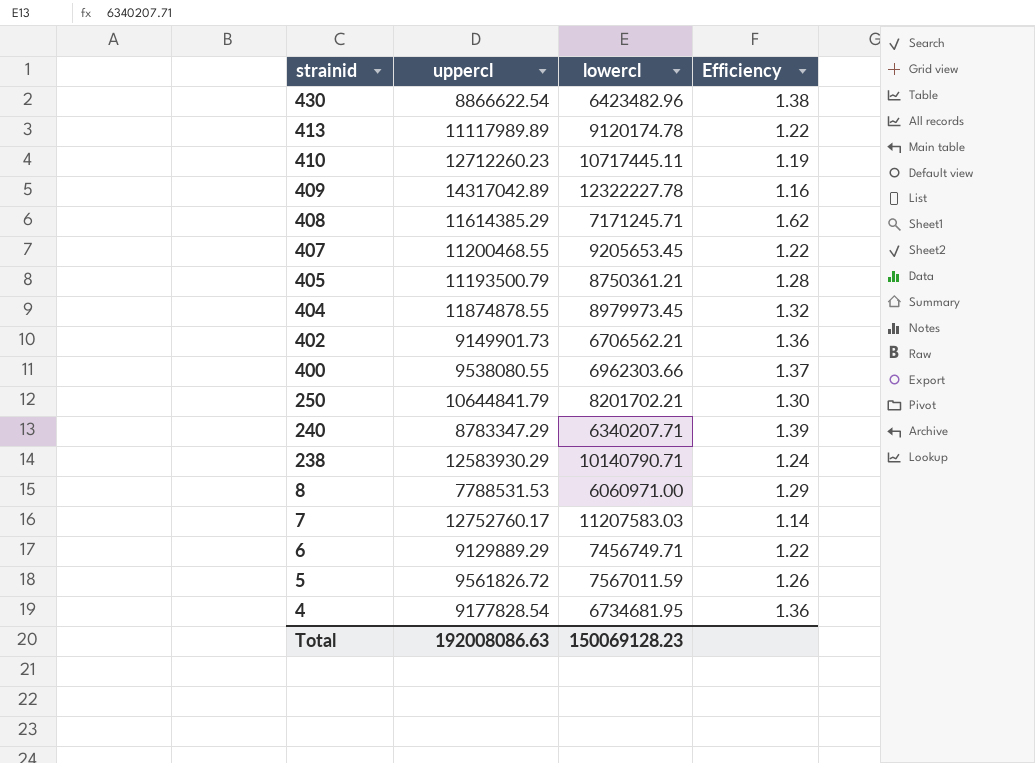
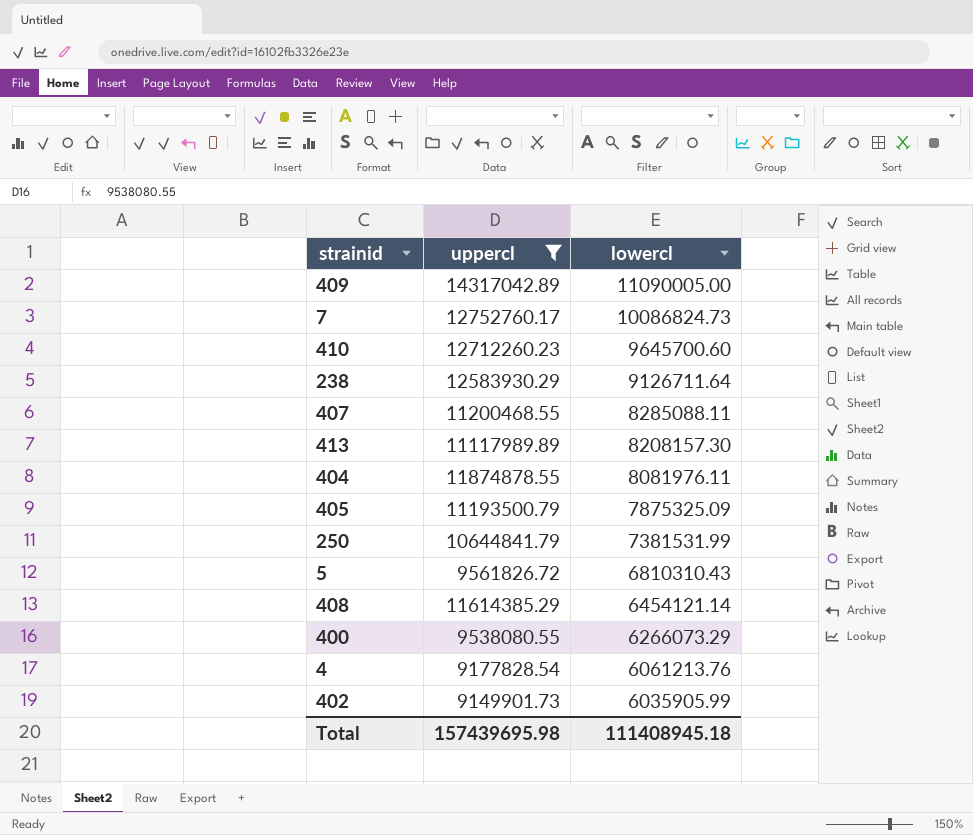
filter: none -> uppercl >= 9149901.73
row order: strainid descending -> lowercl descending
column Efficiency | formula: [uppercl] / [lowercl] -> none
409 | lowercl: 12322227.78 -> 11090005.00
7 | lowercl: 11207583.03 -> 10086824.73
410 | lowercl: 10717445.11 -> 9645700.60
238 | lowercl: 10140790.71 -> 9126711.64
407 | lowercl: 9205653.45 -> 8285088.11
413 | lowercl: 9120174.78 -> 8208157.30
404 | lowercl: 8979973.45 -> 8081976.11
405 | lowercl: 8750361.21 -> 7875325.09
250 | lowercl: 8201702.21 -> 7381531.99
5 | lowercl: 7567011.59 -> 6810310.43
408 | lowercl: 7171245.71 -> 6454121.14
400 | lowercl: 6962303.66 -> 6266073.29
4 | lowercl: 6734681.95 -> 6061213.76
402 | lowercl: 6706562.21 -> 6035905.99
Total | uppercl: 192008086.63 -> 157439695.98
Total | lowercl: 150069128.23 -> 111408945.18

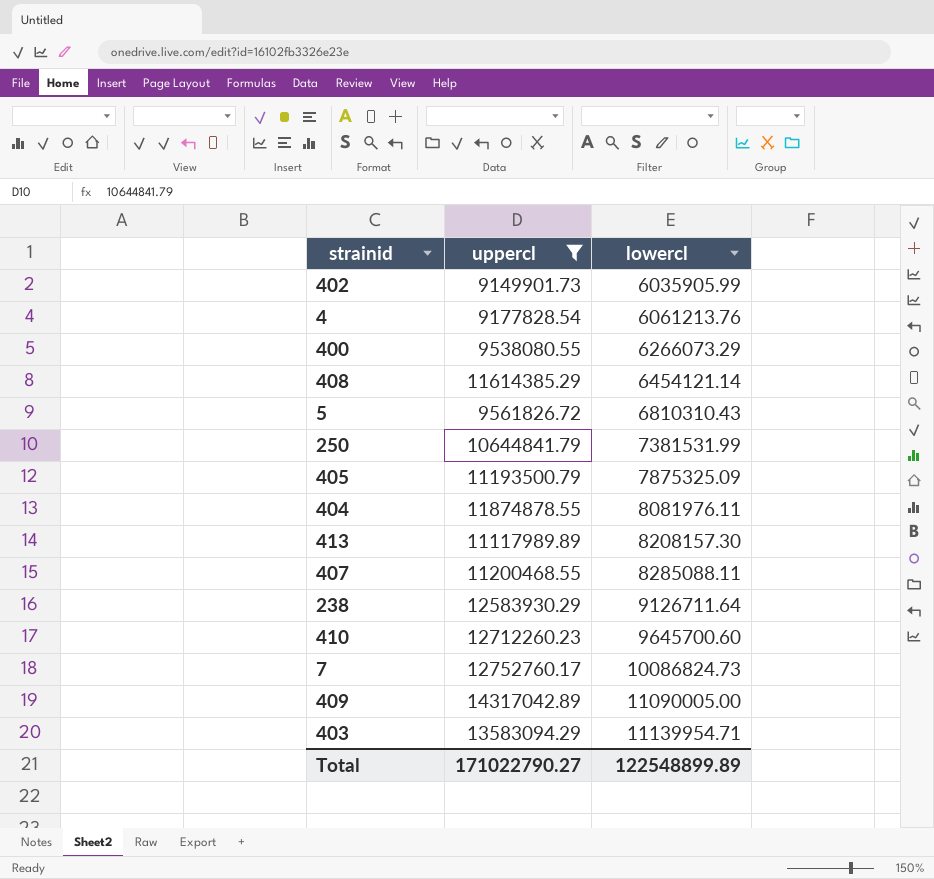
row order: lowercl descending -> lowercl ascending
row 403: none -> 13583094.29 | 11139954.71
Total | uppercl: 157439695.98 -> 171022790.27
Total | lowercl: 111408945.18 -> 122548899.89

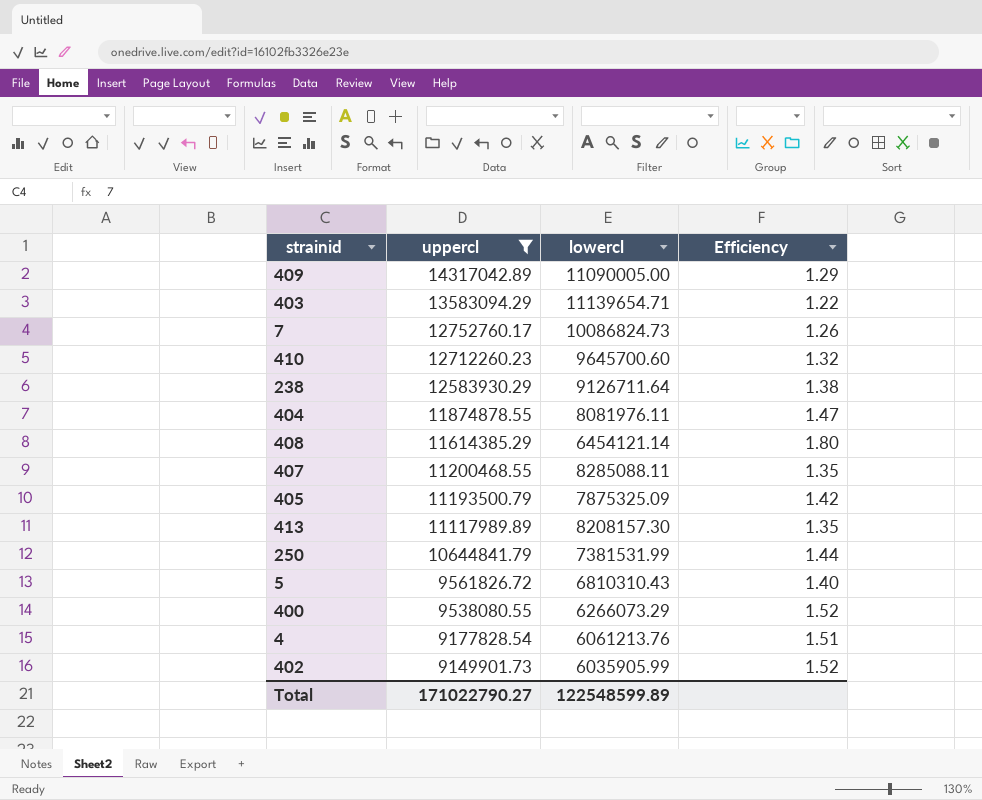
row order: lowercl ascending -> uppercl descending
column Efficiency | formula: none -> [uppercl] / [lowercl]
403 | lowercl: 11139954.71 -> 11139654.71
Total | lowercl: 122548899.89 -> 122548599.89

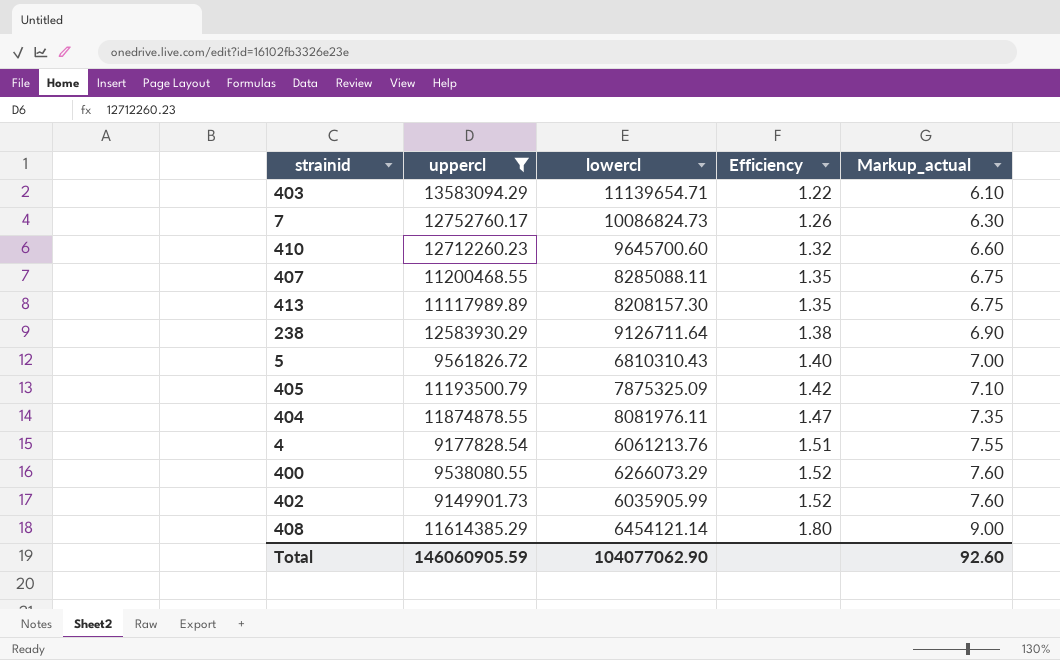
row order: uppercl descending -> Efficiency ascending
column Markup_actual | formula: none -> [Efficiency] * 5
row 409: 14317042.89 | 11090005.00 | 1.29 -> none
row 250: 10644841.79 | 7381531.99 | 1.44 -> none
Total | uppercl: 171022790.27 -> 146060905.59
Total | lowercl: 122548599.89 -> 104077062.90

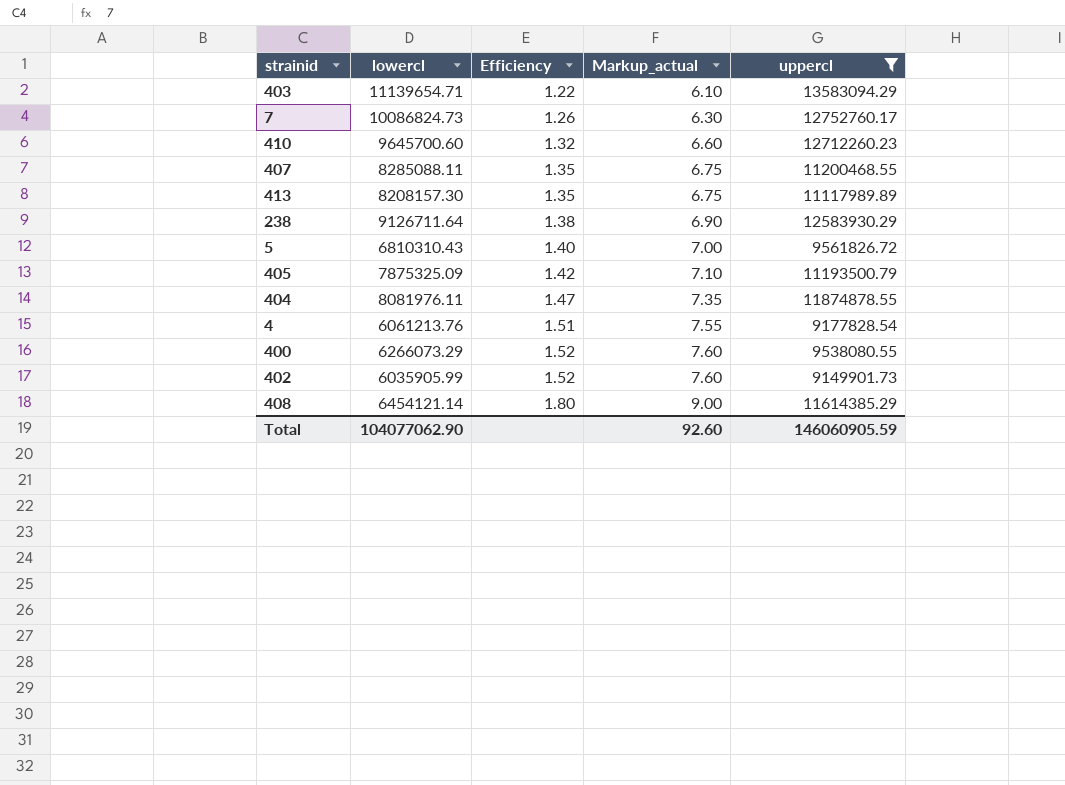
column uppercl | position: 2 -> 5

